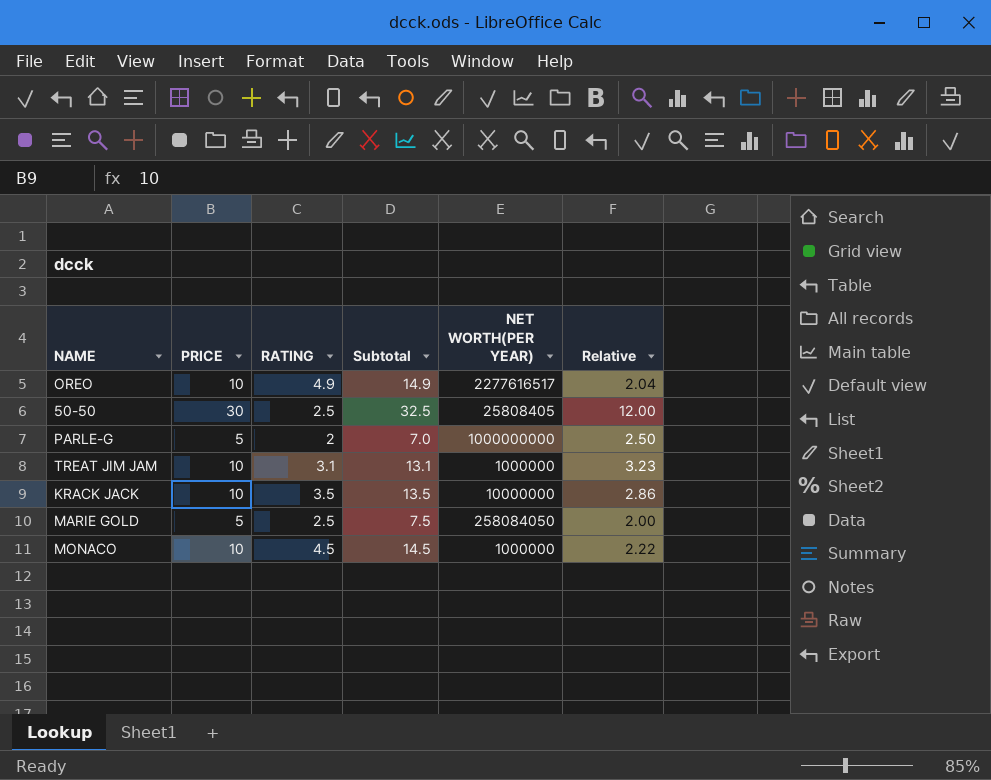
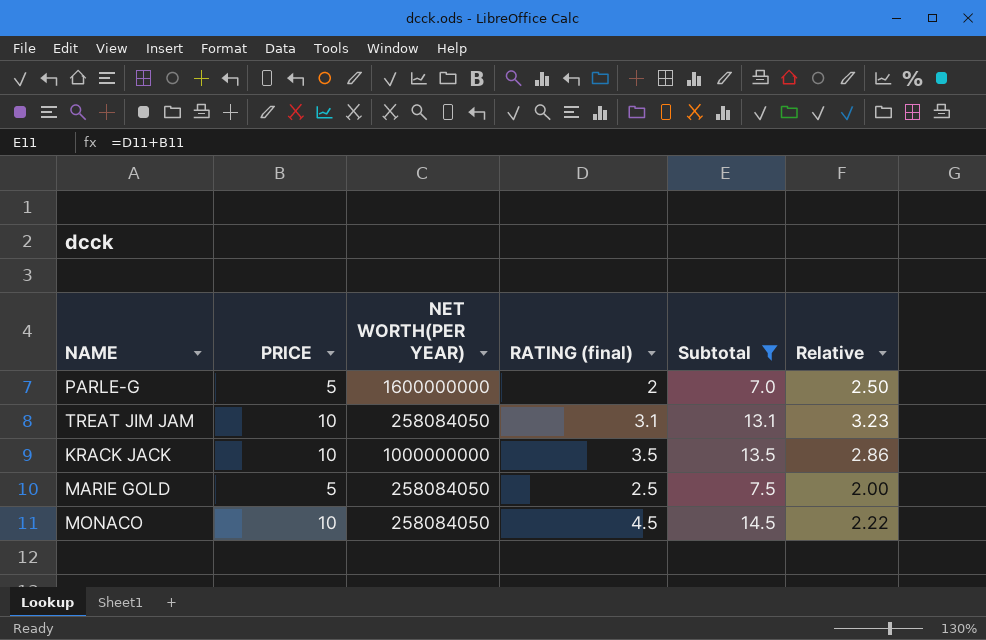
filter: none -> Subtotal <= 14.5
column NET WORTH(PER YEAR) | position: 5 -> 3
column name: RATING -> RATING (final)
PARLE-G | NET WORTH(PER YEAR): 1000000000 -> 1600000000
TREAT JIM JAM | NET WORTH(PER YEAR): 1000000 -> 258084050
KRACK JACK | NET WORTH(PER YEAR): 10000000 -> 1000000000
MONACO | NET WORTH(PER YEAR): 1000000 -> 258084050

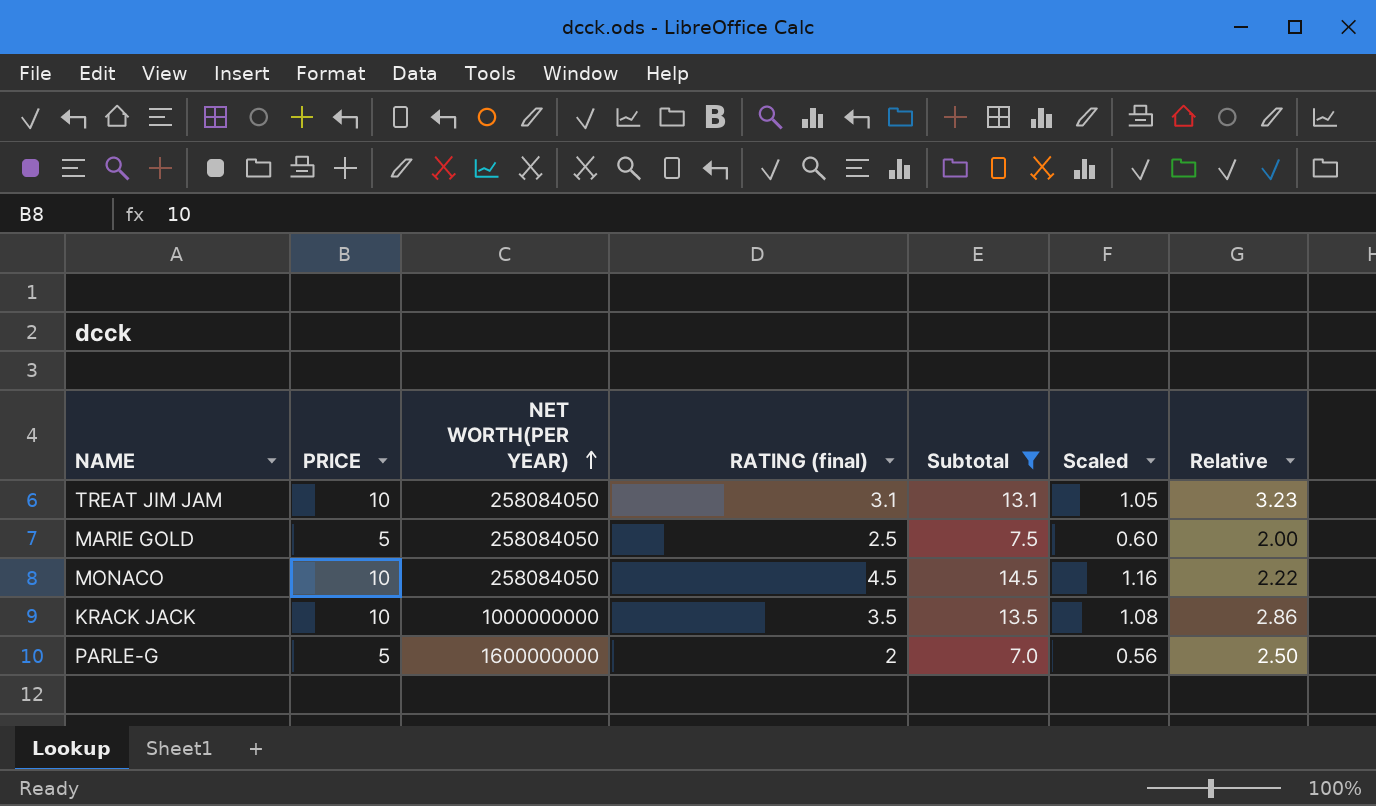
row order: none -> NET WORTH(PER YEAR) ascending
column Scaled | formula: none -> [Subtotal] * 0.08

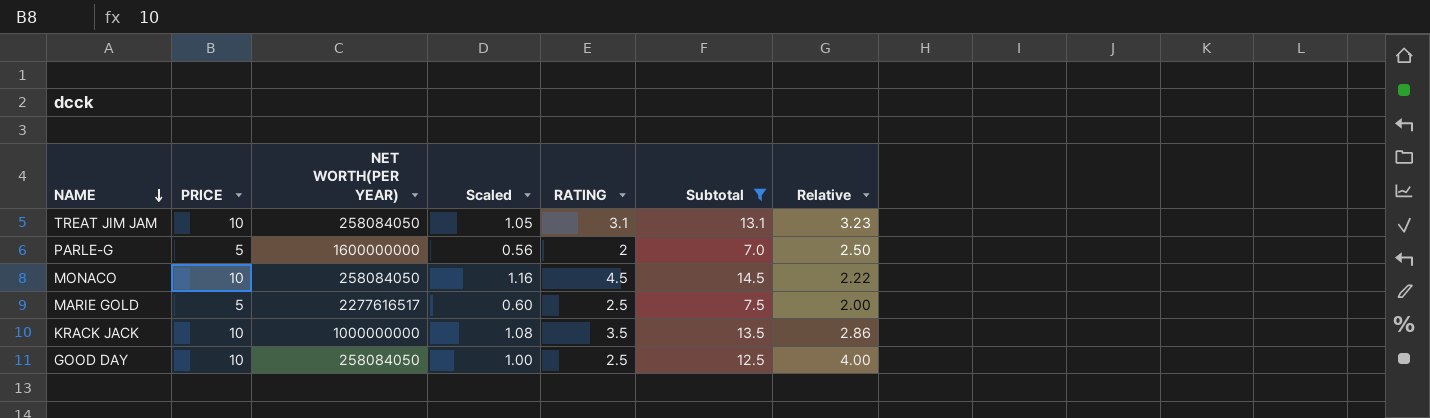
row order: NET WORTH(PER YEAR) ascending -> NAME descending
column Scaled | position: 6 -> 4
column name: RATING (final) -> RATING
MARIE GOLD | NET WORTH(PER YEAR): 258084050 -> 2277616517
row GOOD DAY: none -> 10 | 258084050 | 1.00 | 2.5 | 12.5 | 4.00

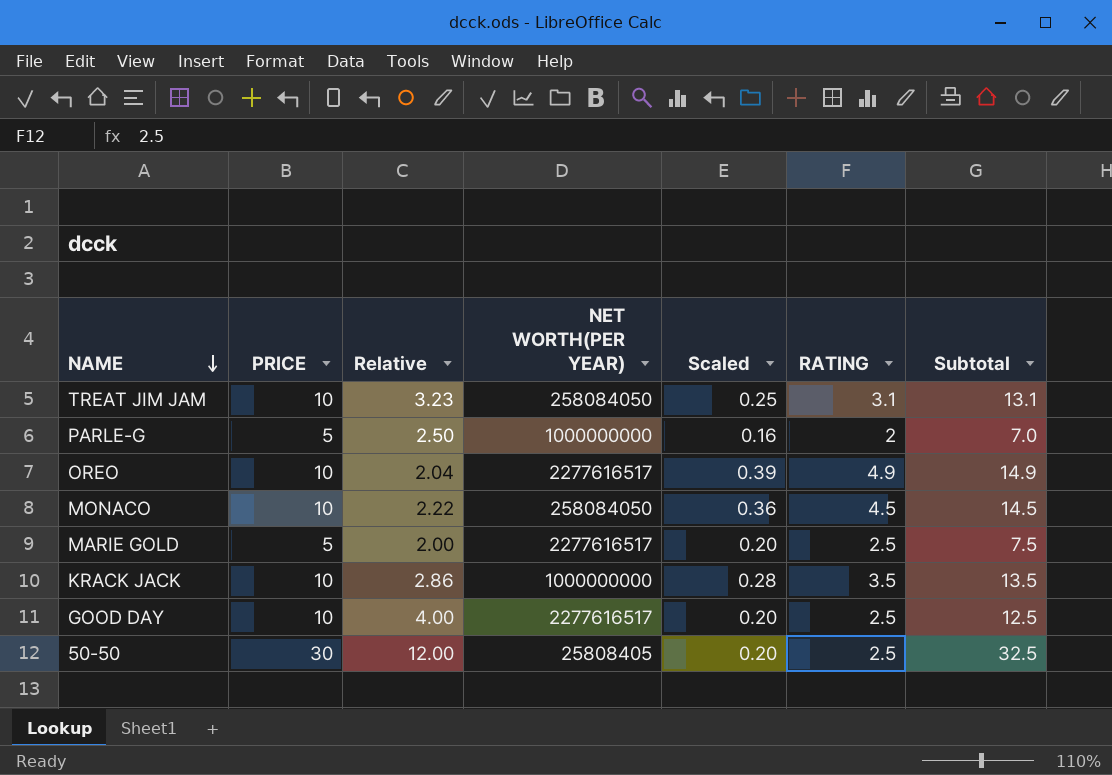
filter: Subtotal <= 14.5 -> none
column Relative | position: 7 -> 3
column Scaled | formula: [Subtotal] * 0.08 -> [RATING] * 0.08
PARLE-G | NET WORTH(PER YEAR): 1600000000 -> 1000000000
GOOD DAY | NET WORTH(PER YEAR): 258084050 -> 2277616517

